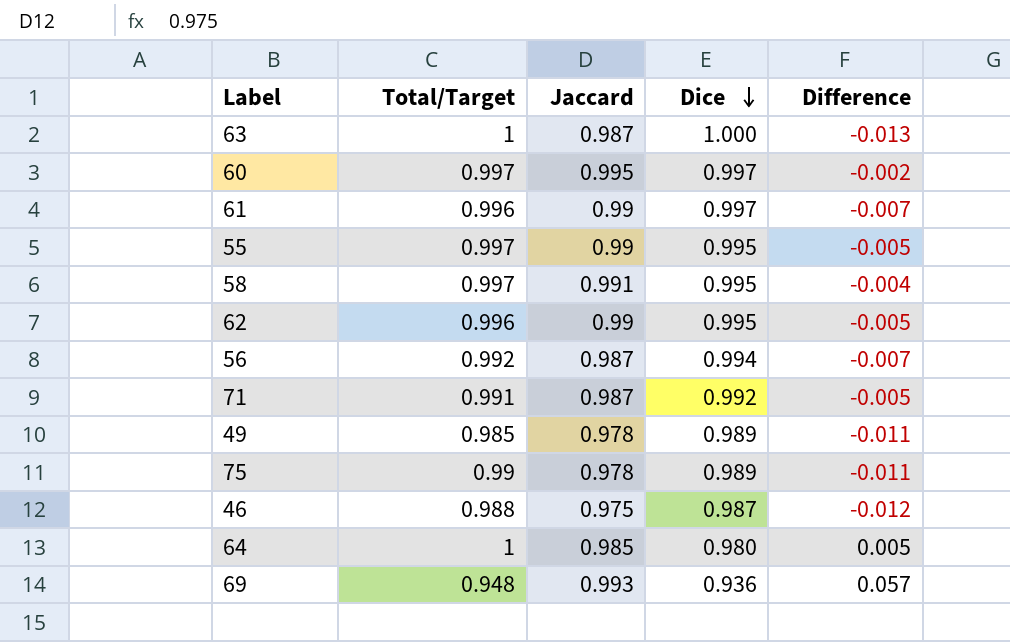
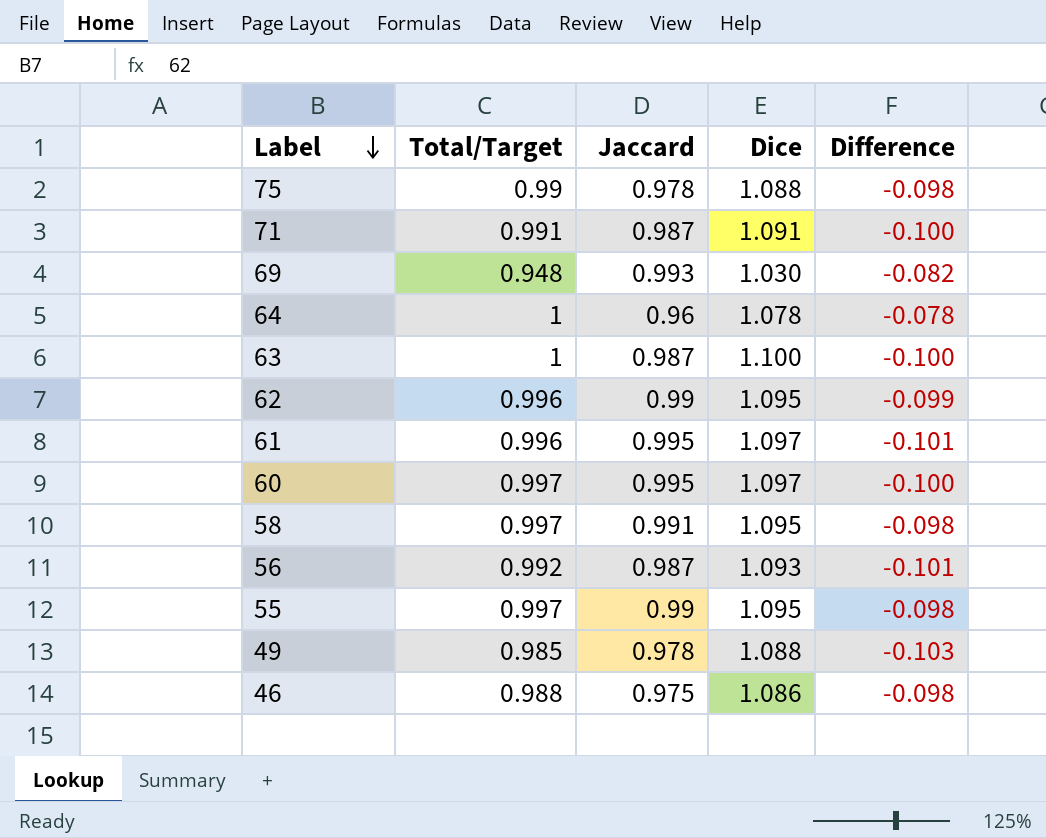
row order: Dice descending -> Label descending
column Difference | formula: [Jaccard] - [Dice] -> [Total/Target] - [Dice]
75 | Dice: 0.989 -> 1.088
71 | Dice: 0.992 -> 1.091
69 | Dice: 0.936 -> 1.030
64 | Jaccard: 0.985 -> 0.96
64 | Dice: 0.980 -> 1.078
63 | Dice: 1.000 -> 1.100
62 | Dice: 0.995 -> 1.095
61 | Jaccard: 0.99 -> 0.995
61 | Dice: 0.997 -> 1.097
60 | Dice: 0.997 -> 1.097
58 | Dice: 0.995 -> 1.095
56 | Dice: 0.994 -> 1.093
55 | Dice: 0.995 -> 1.095
49 | Dice: 0.989 -> 1.088
46 | Dice: 0.987 -> 1.086

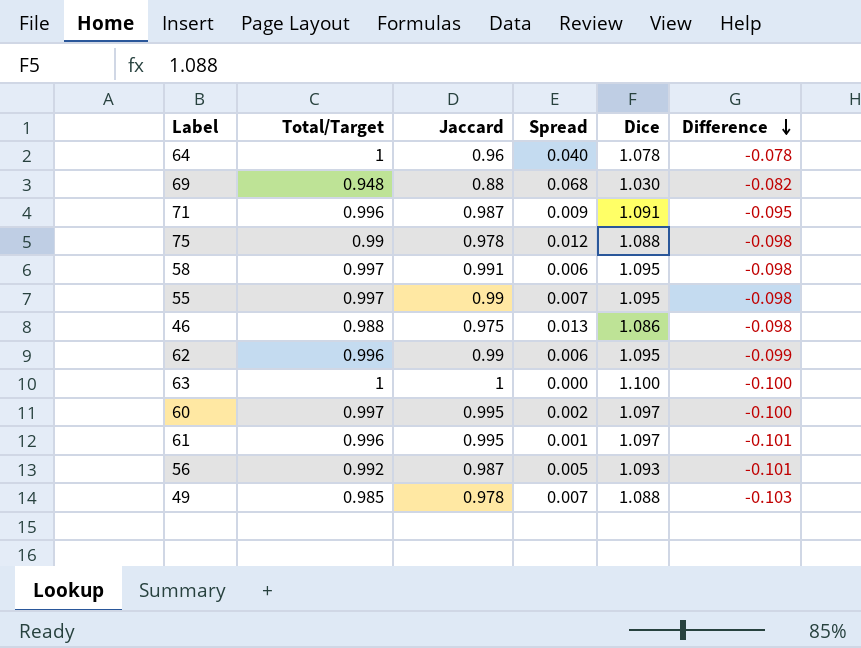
row order: Label descending -> Difference descending
column Spread | formula: none -> [Total/Target] - [Jaccard]
69 | Jaccard: 0.993 -> 0.88
71 | Total/Target: 0.991 -> 0.996
71 | Difference: -0.100 -> -0.095
63 | Jaccard: 0.987 -> 1

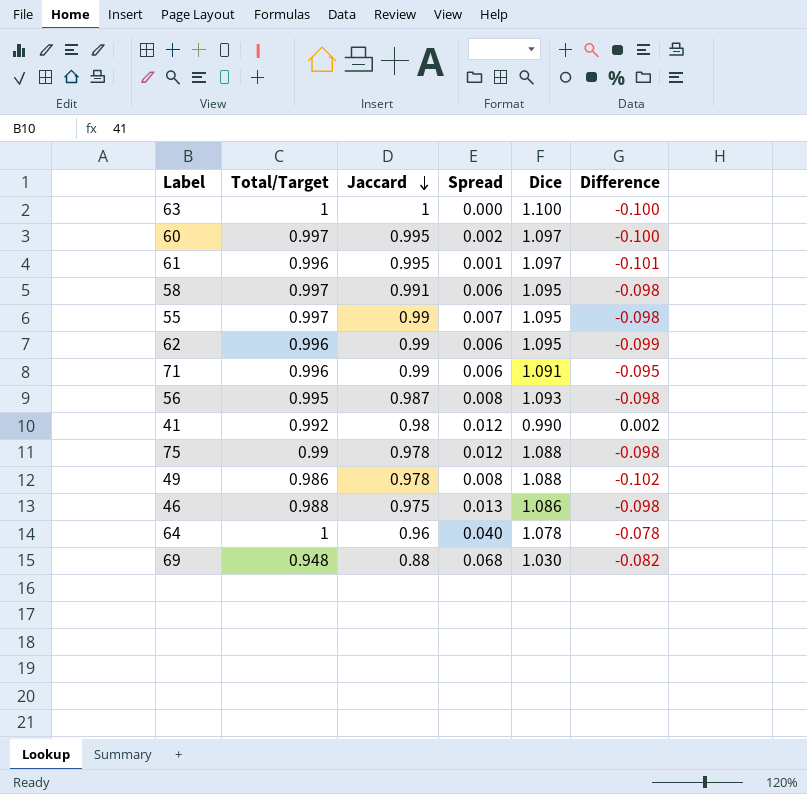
row order: Difference descending -> Jaccard descending
71 | Jaccard: 0.987 -> 0.99
71 | Spread: 0.009 -> 0.006
56 | Total/Target: 0.992 -> 0.995
56 | Spread: 0.005 -> 0.008
56 | Difference: -0.101 -> -0.098
row 41: none -> 0.992 | 0.98 | 0.012 | 0.990 | 0.002
49 | Total/Target: 0.985 -> 0.986
49 | Spread: 0.007 -> 0.008
49 | Difference: -0.103 -> -0.102

